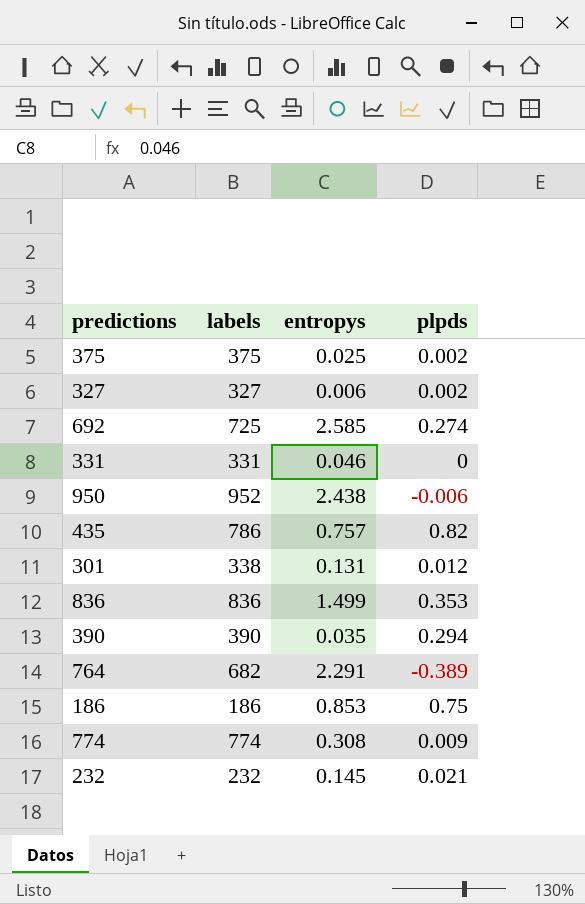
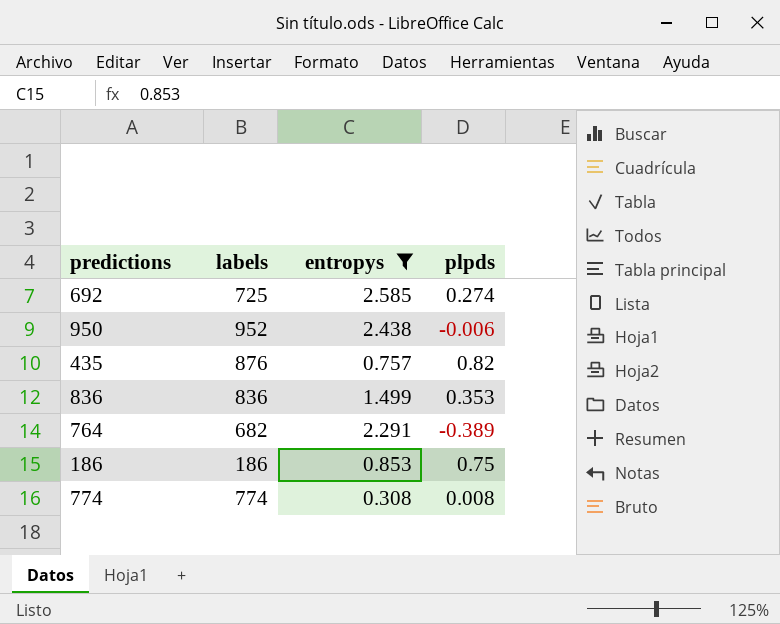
filter: none -> entropys >= 0.308
435 | labels: 786 -> 876
774 | plpds: 0.009 -> 0.008

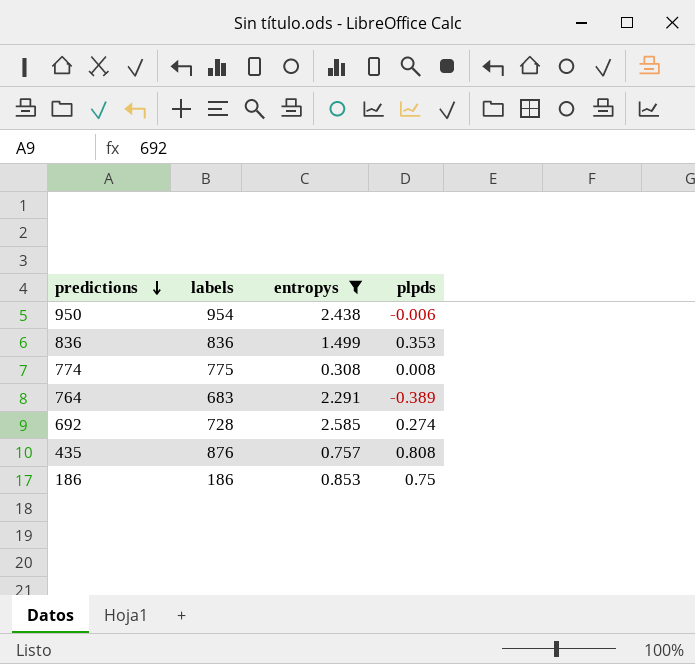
row order: none -> predictions descending
950 | labels: 952 -> 954
774 | labels: 774 -> 775
764 | labels: 682 -> 683
692 | labels: 725 -> 728
435 | plpds: 0.82 -> 0.808

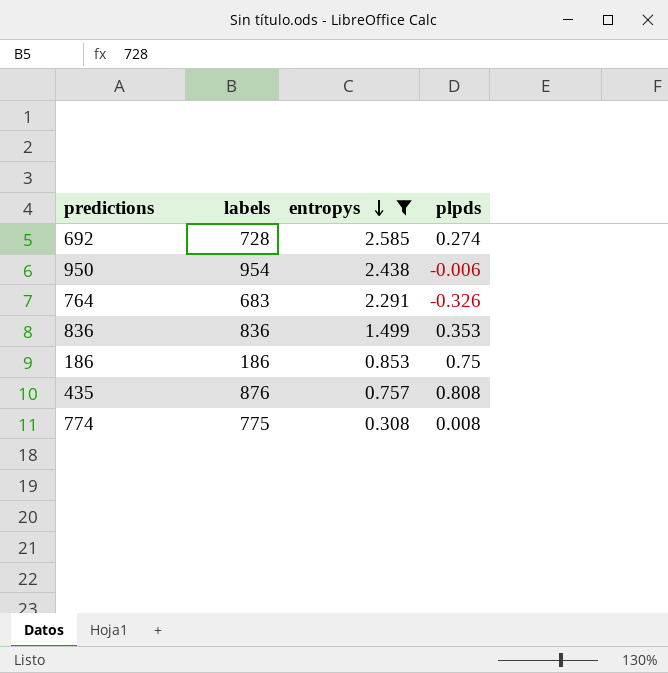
row order: predictions descending -> entropys descending
764 | plpds: -0.389 -> -0.326

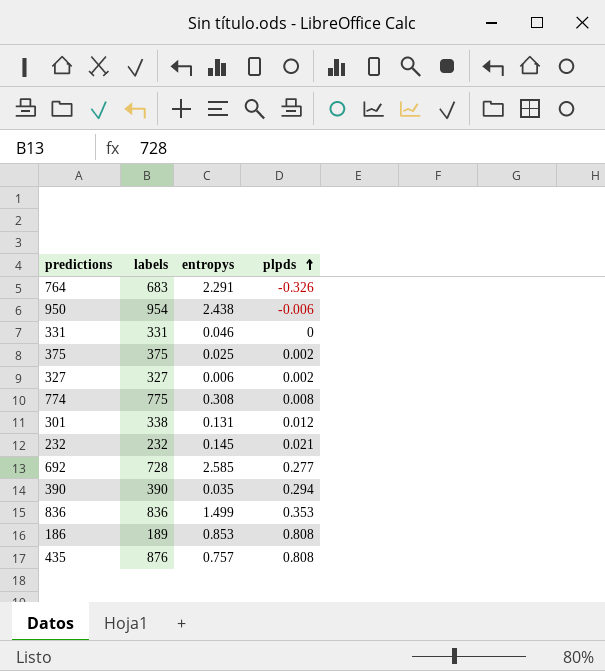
filter: entropys >= 0.308 -> none
row order: entropys descending -> plpds ascending
692 | plpds: 0.274 -> 0.277
186 | labels: 186 -> 189
186 | plpds: 0.75 -> 0.808

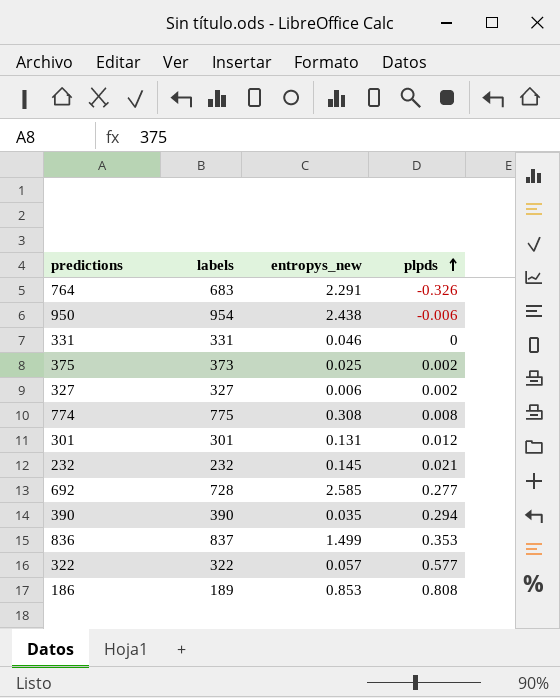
column name: entropys -> entropys_new
row 435: 876 | 0.757 | 0.808 -> none
375 | labels: 375 -> 373
301 | labels: 338 -> 301
836 | labels: 836 -> 837
row 322: none -> 322 | 0.057 | 0.577

